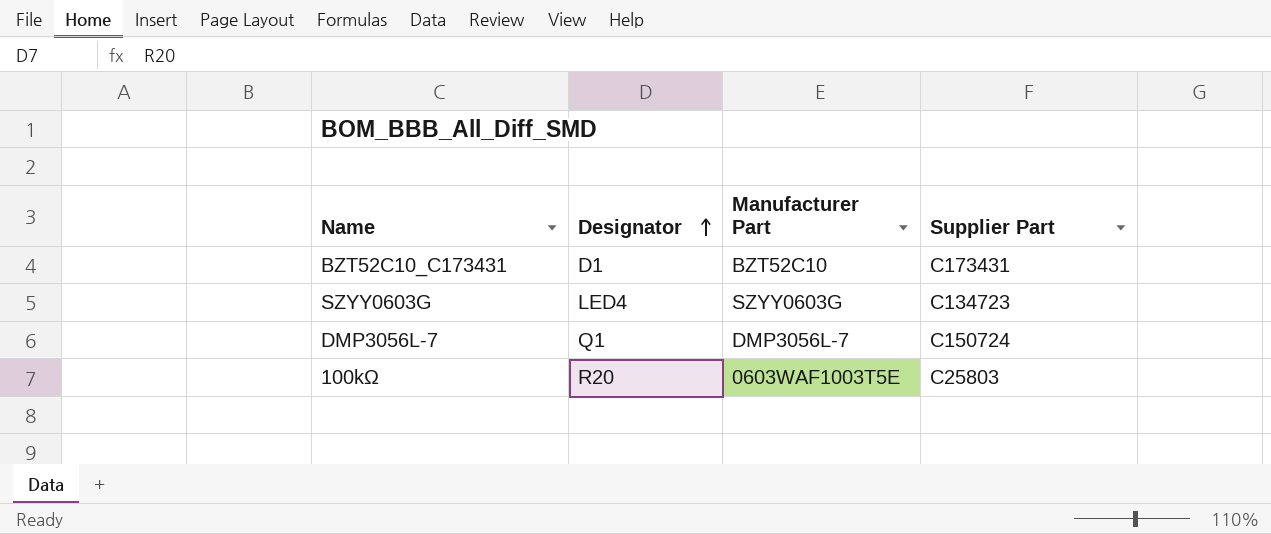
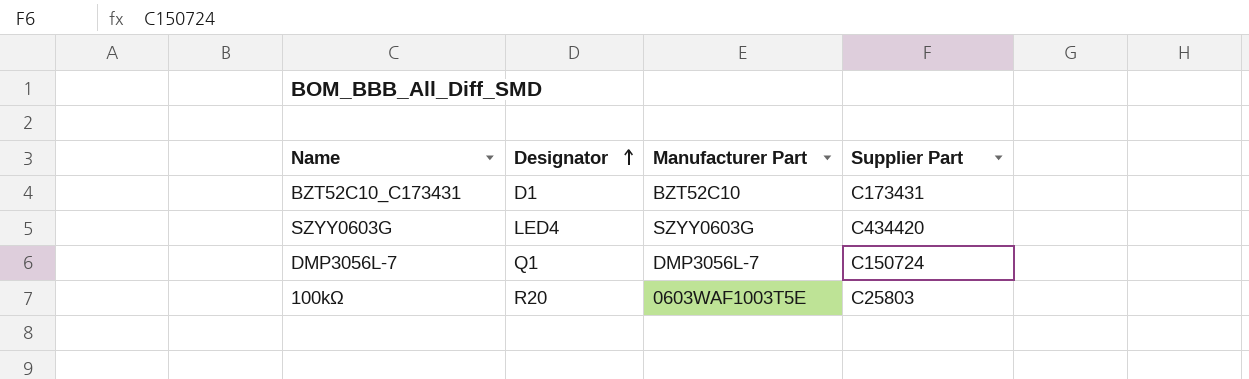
SZYY0603G | Supplier Part: C134723 -> C434420

